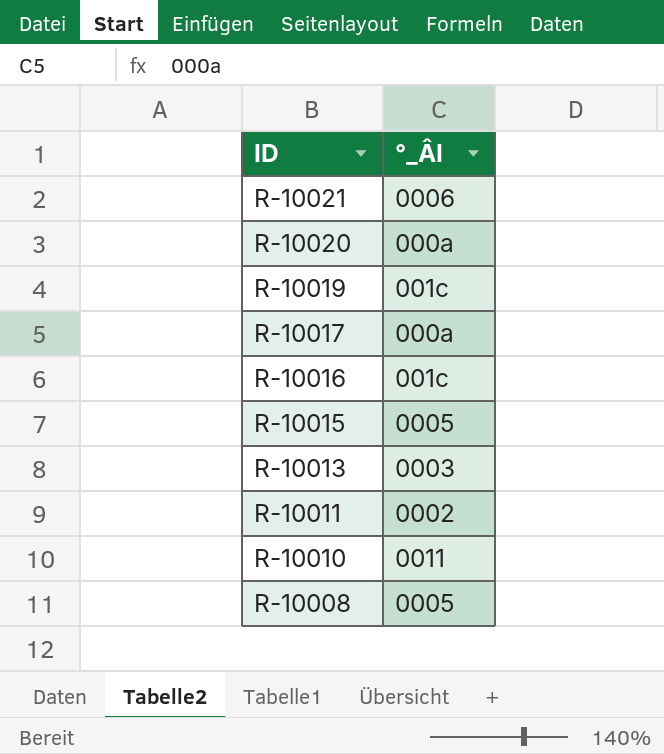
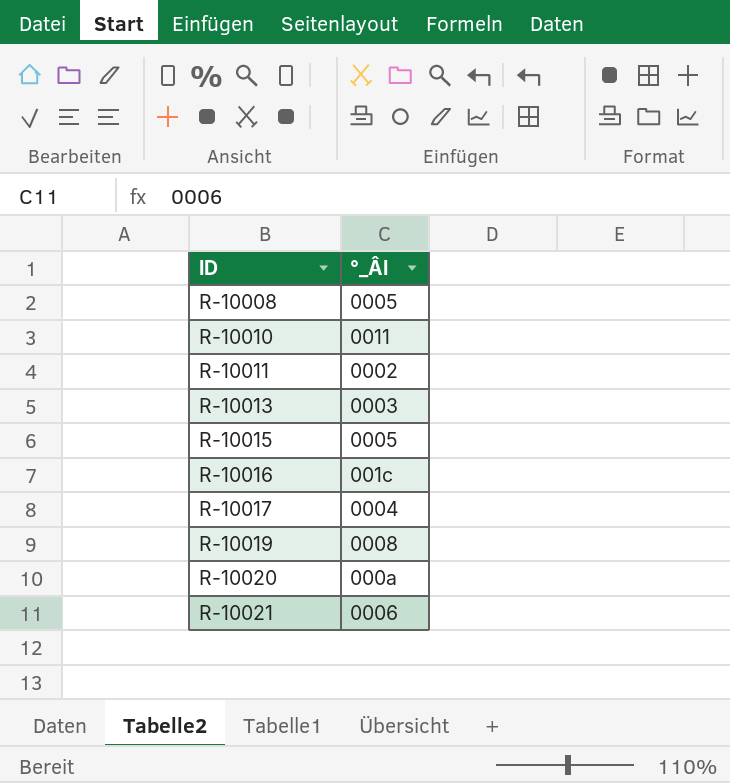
row order: ID descending -> ID ascending
R-10017 | °_ÂI: 000a -> 0004
R-10019 | °_ÂI: 001c -> 0008

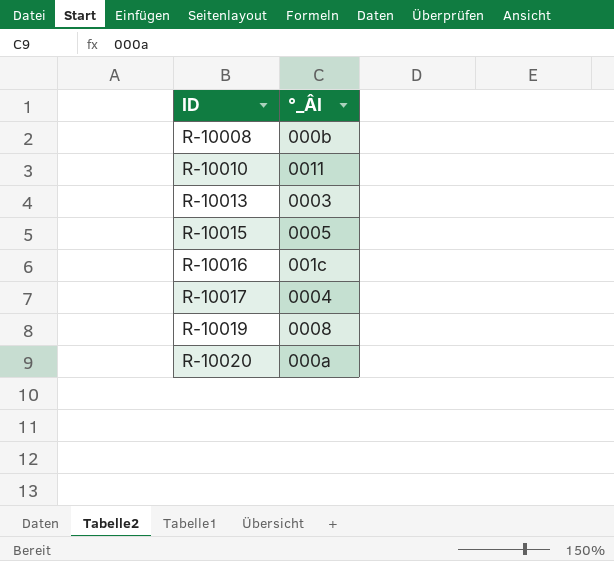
row R-10011: 0002 -> none
row R-10021: 0006 -> none
R-10008 | °_ÂI: 0005 -> 000b

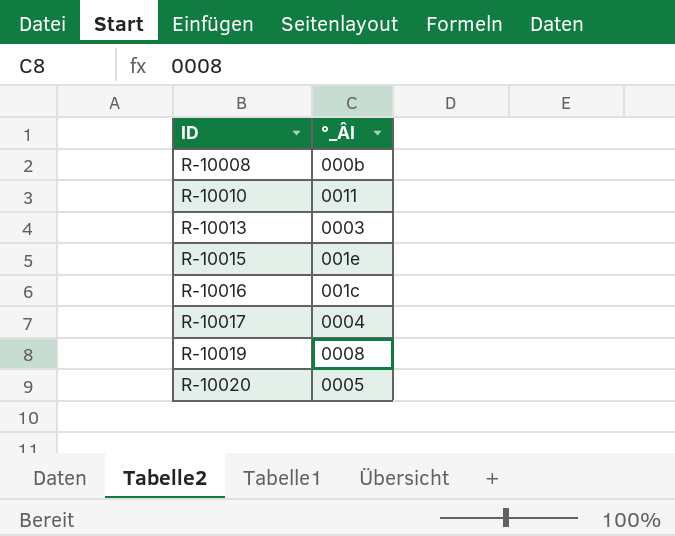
R-10015 | °_ÂI: 0005 -> 001e
R-10020 | °_ÂI: 000a -> 0005

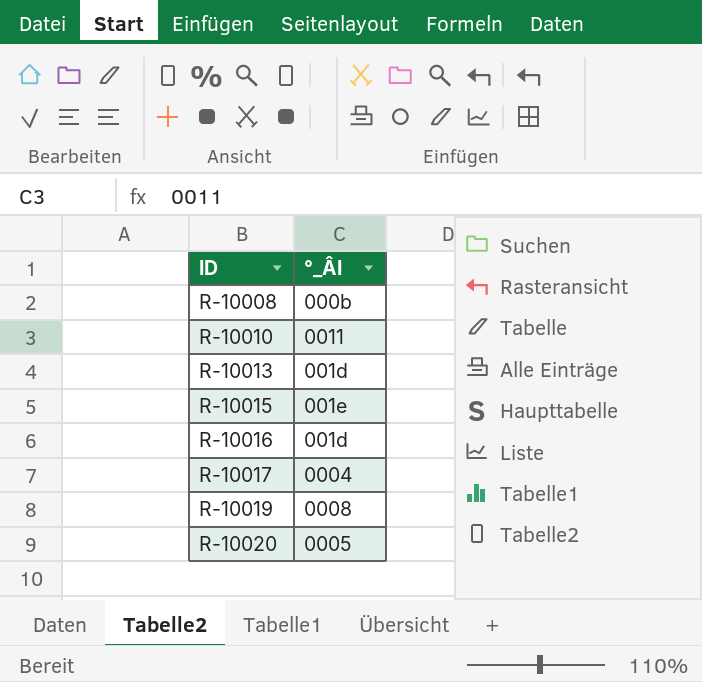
R-10013 | °_ÂI: 0003 -> 001d
R-10016 | °_ÂI: 001c -> 001d

